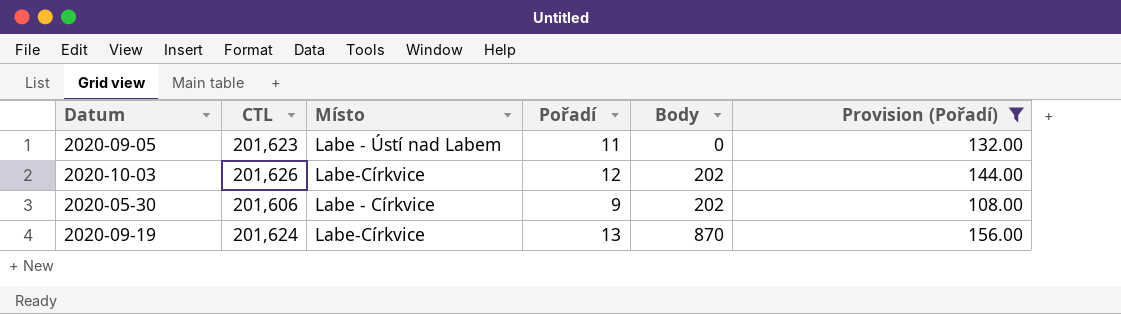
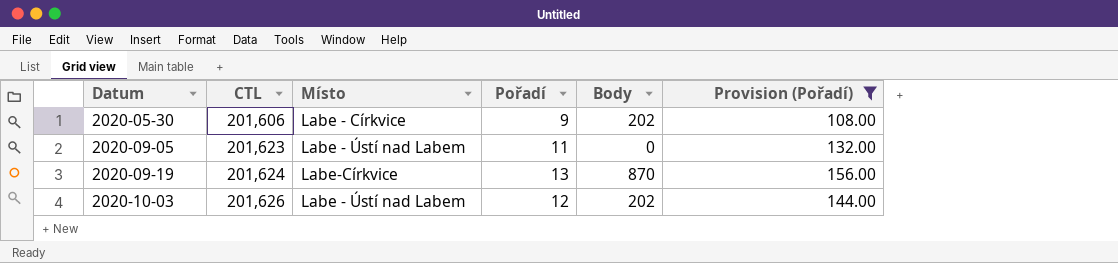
row order: Body ascending -> Datum ascending
2020-10-03 | Místo: Labe-Církvice -> Labe - Ústí nad Labem

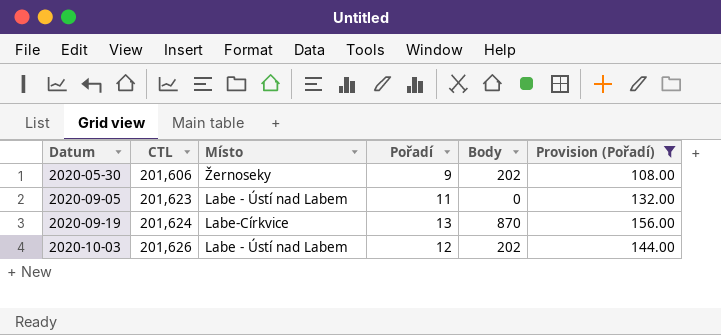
2020-05-30 | Místo: Labe - Církvice -> Žernoseky

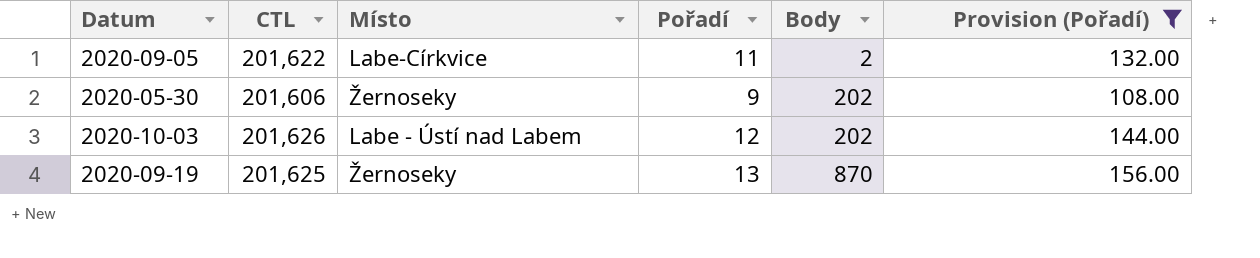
row order: Datum ascending -> Body ascending
2020-09-05 | CTL: 201,623 -> 201,622
2020-09-05 | Místo: Labe - Ústí nad Labem -> Labe-Církvice
2020-09-05 | Body: 0 -> 2
2020-09-19 | CTL: 201,624 -> 201,625
2020-09-19 | Místo: Labe-Církvice -> Žernoseky

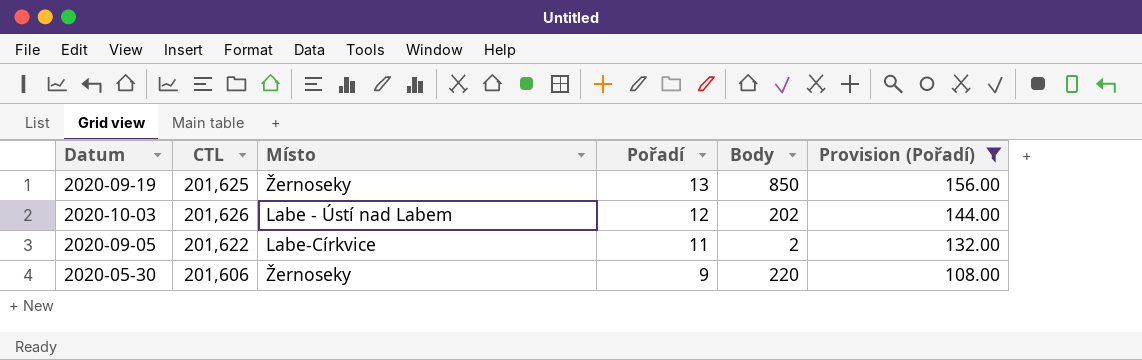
row order: Body ascending -> Pořadí descending
2020-09-19 | Body: 870 -> 850
2020-05-30 | Body: 202 -> 220

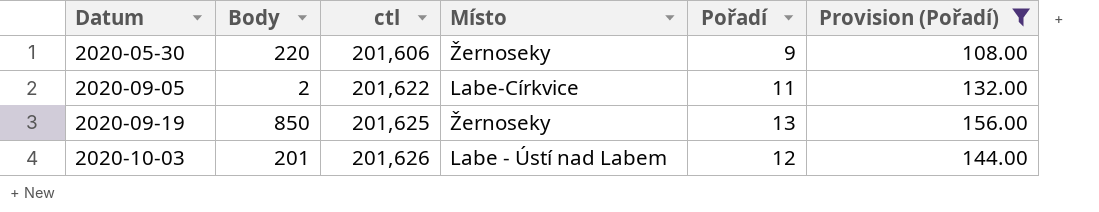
row order: Pořadí descending -> Datum ascending
column Body | position: 5 -> 2
column name: CTL -> ctl
2020-10-03 | Body: 202 -> 201

